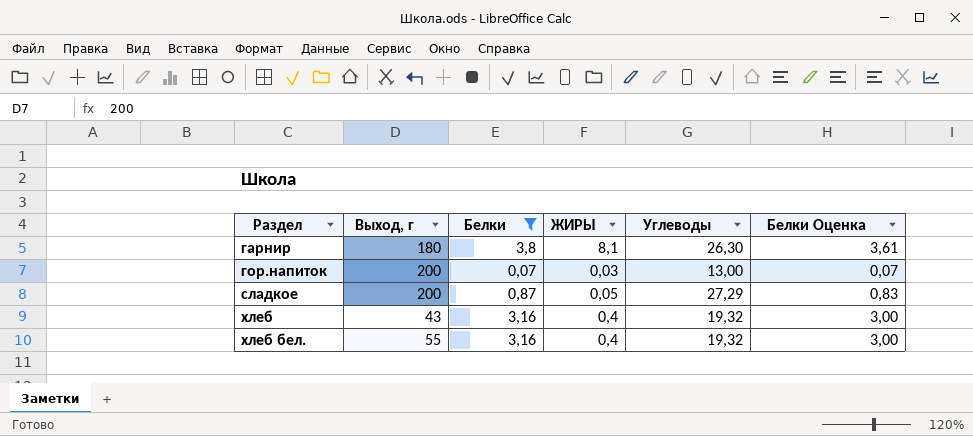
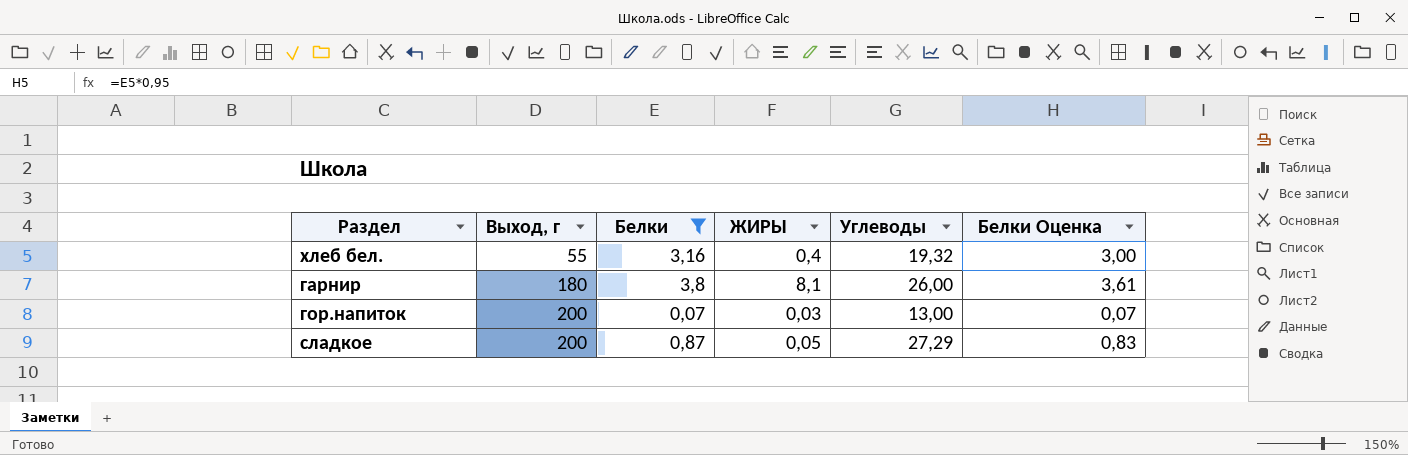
row order: Раздел ascending -> Выход, г ascending
row хлеб: 43 | 3,16 | 0,4 | 19,32 | 3,00 -> none
гарнир | Углеводы: 26,30 -> 26,00

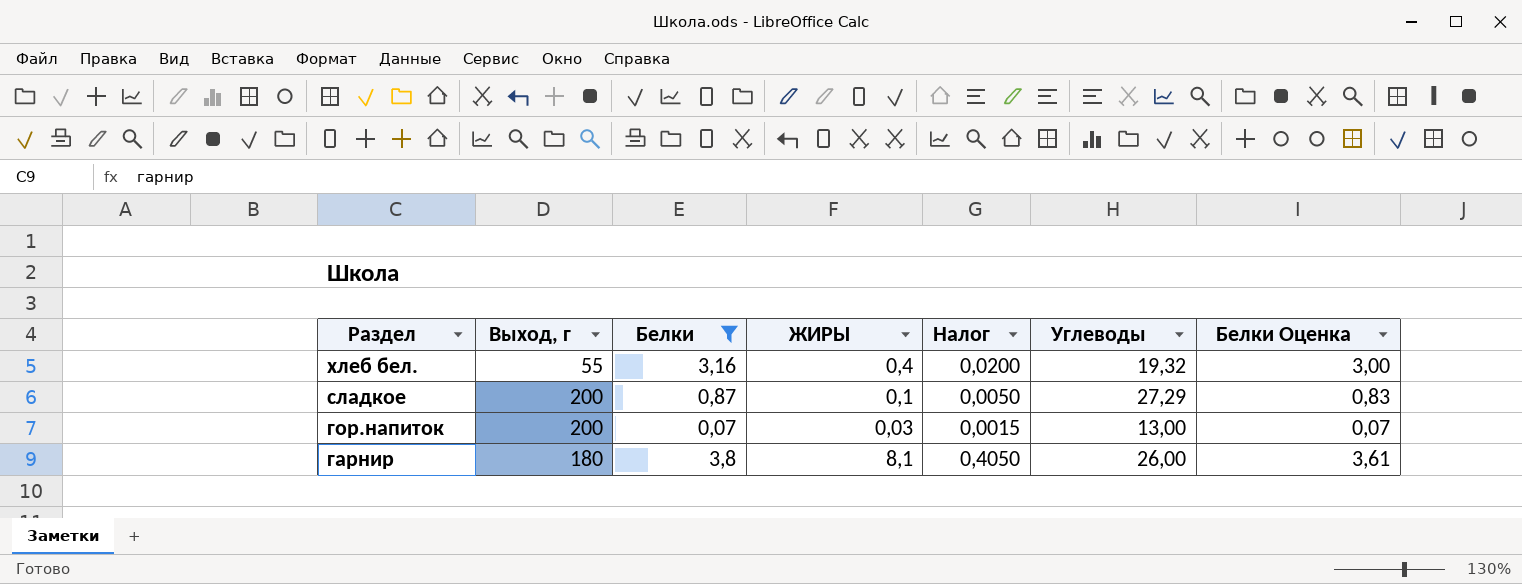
row order: Выход, г ascending -> Раздел descending
column Налог | formula: none -> [ЖИРЫ] * 0,05
сладкое | ЖИРЫ: 0,05 -> 0,1

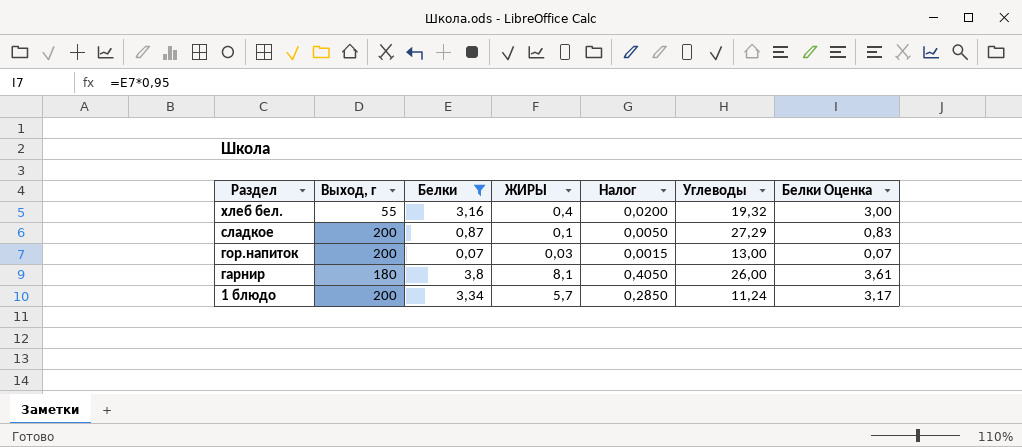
row 1 блюдо: none -> 200 | 3,34 | 5,7 | 0,2850 | 11,24 | 3,17

